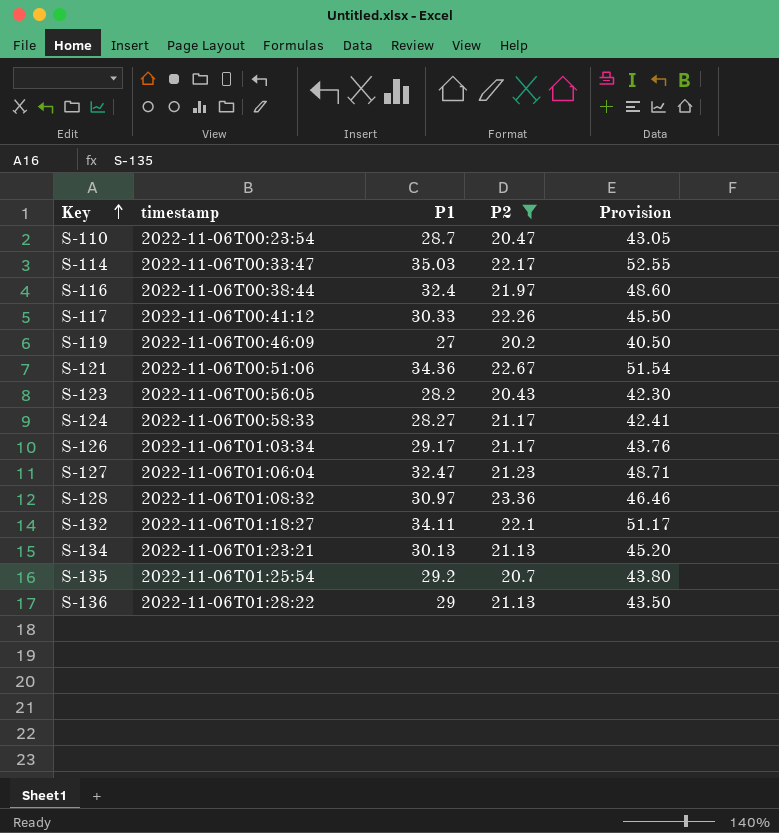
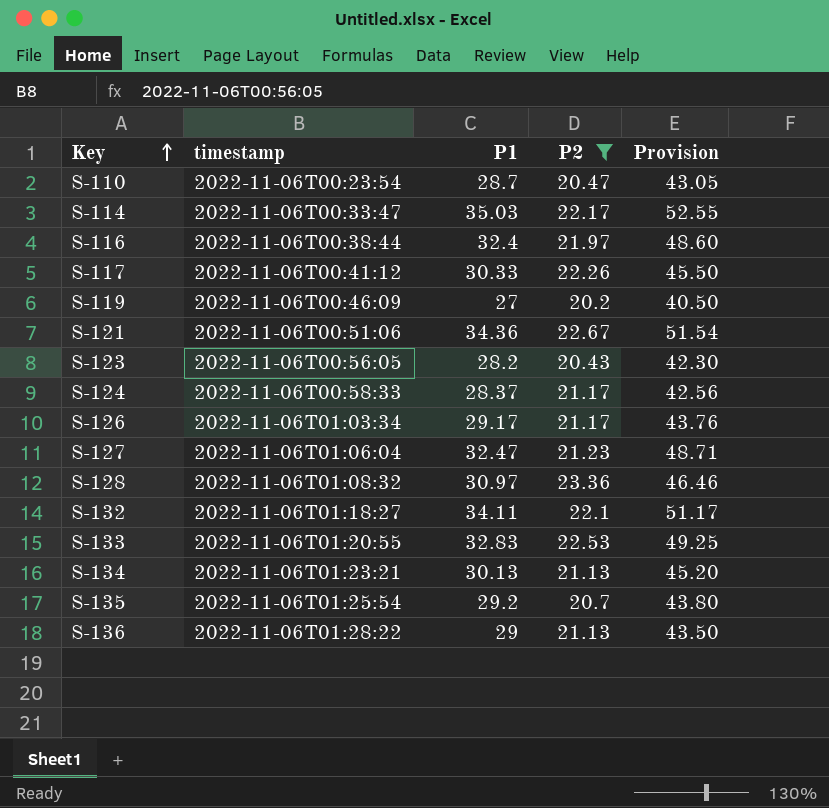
S-124 | P1: 28.27 -> 28.37
S-124 | Provision: 42.41 -> 42.56
row S-133: none -> 2022-11-06T01:20:55 | 32.83 | 22.53 | 49.25

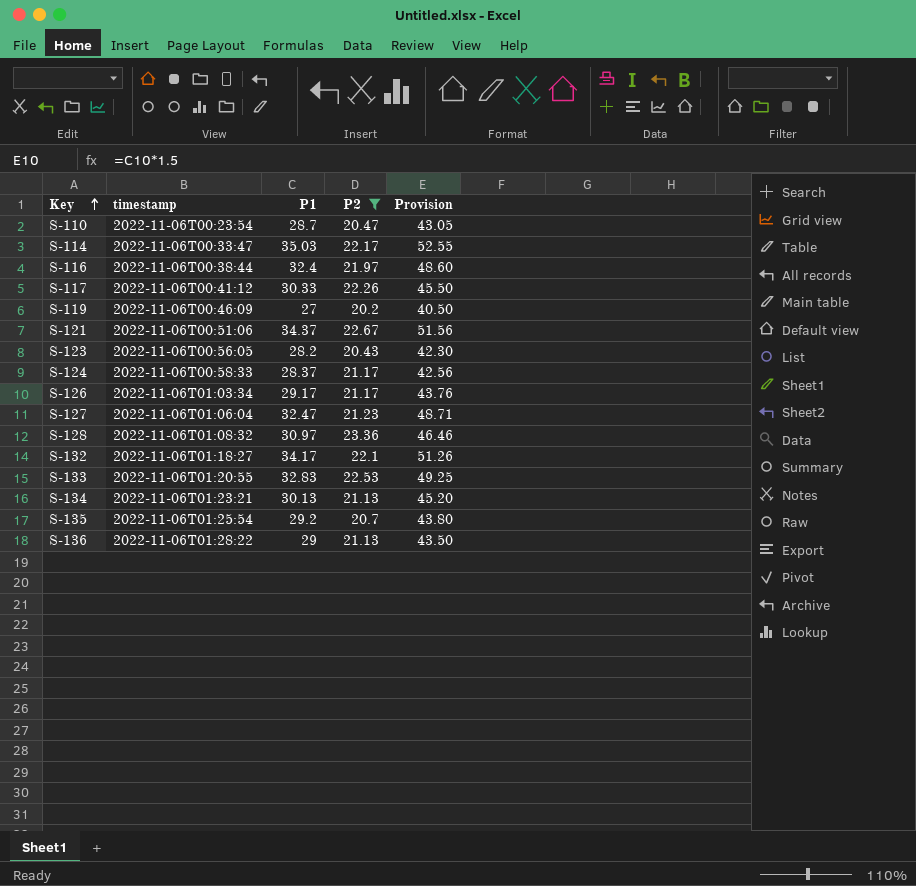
S-121 | P1: 34.36 -> 34.37
S-121 | Provision: 51.54 -> 51.56
S-132 | P1: 34.11 -> 34.17
S-132 | Provision: 51.17 -> 51.26

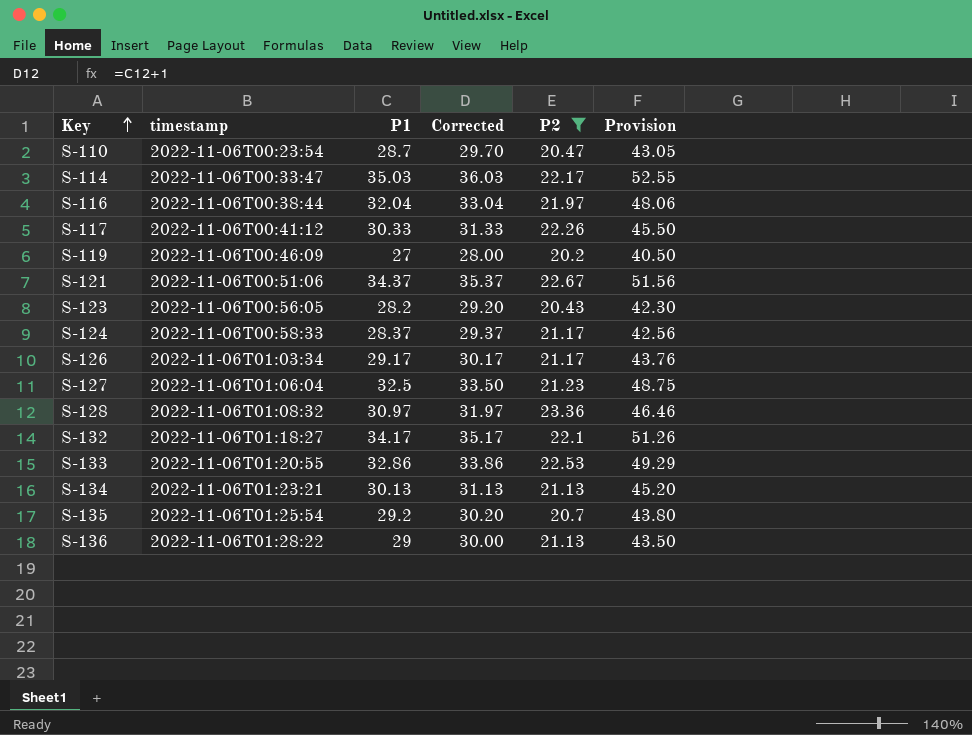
column Corrected | formula: none -> [P1] + 1
S-116 | P1: 32.4 -> 32.04
S-116 | Provision: 48.60 -> 48.06
S-127 | P1: 32.47 -> 32.5
S-127 | Provision: 48.71 -> 48.75
S-133 | P1: 32.83 -> 32.86
S-133 | Provision: 49.25 -> 49.29

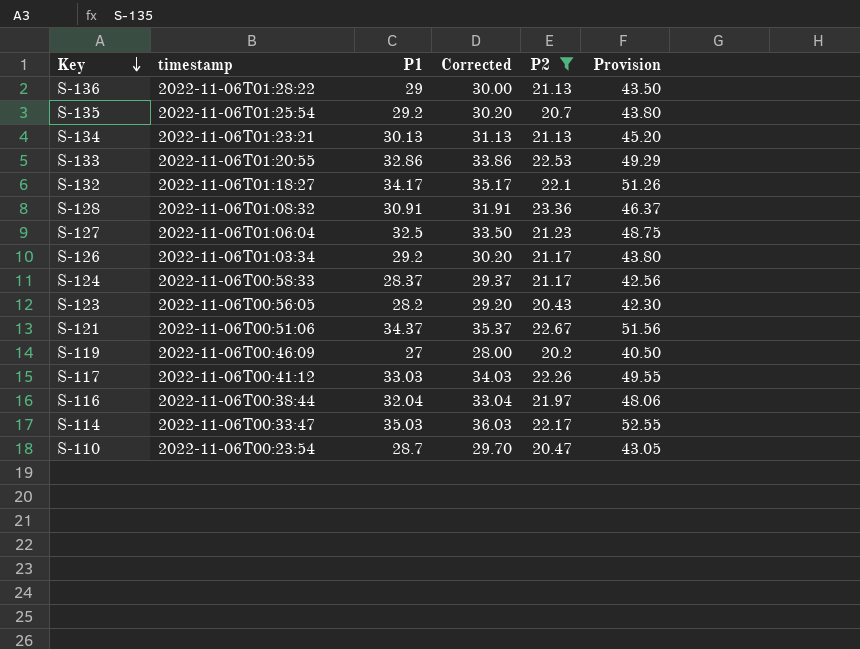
row order: Key ascending -> Key descending
S-128 | P1: 30.97 -> 30.91
S-128 | Corrected: 31.97 -> 31.91
S-128 | Provision: 46.46 -> 46.37
S-126 | P1: 29.17 -> 29.2
S-126 | Corrected: 30.17 -> 30.20
S-126 | Provision: 43.76 -> 43.80
S-117 | P1: 30.33 -> 33.03
S-117 | Corrected: 31.33 -> 34.03
S-117 | Provision: 45.50 -> 49.55

